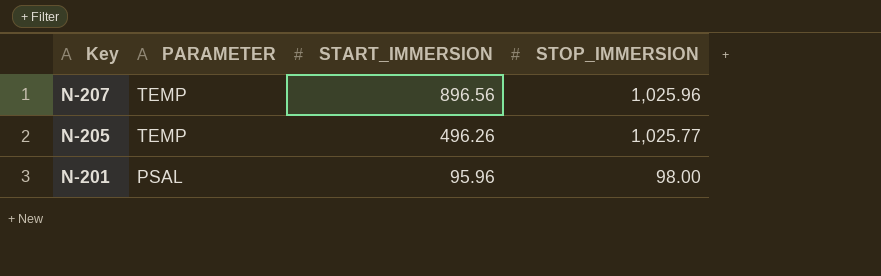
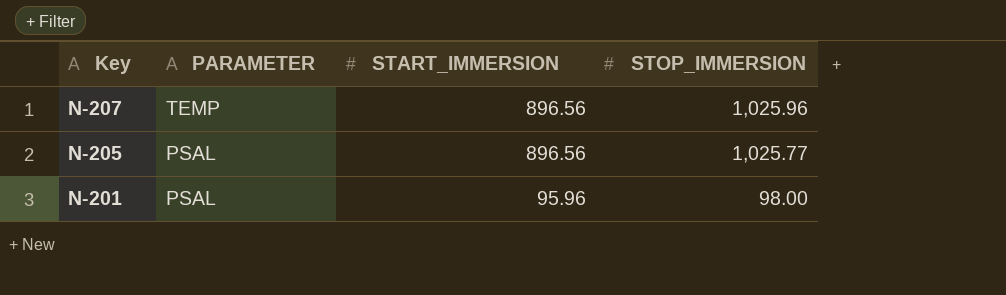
N-205 | PARAMETER: TEMP -> PSAL
N-205 | START_IMMERSION: 496.26 -> 896.56

